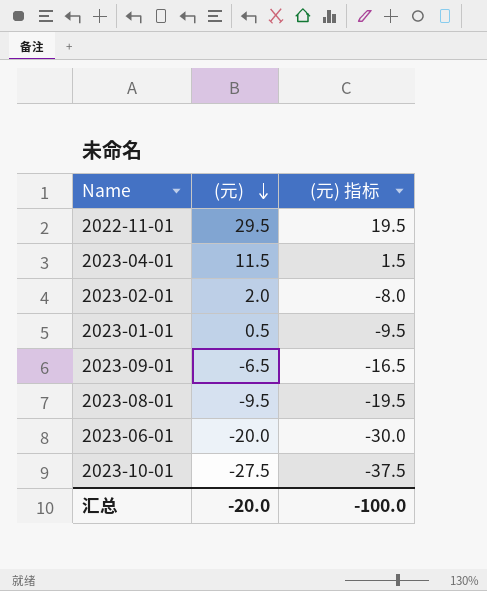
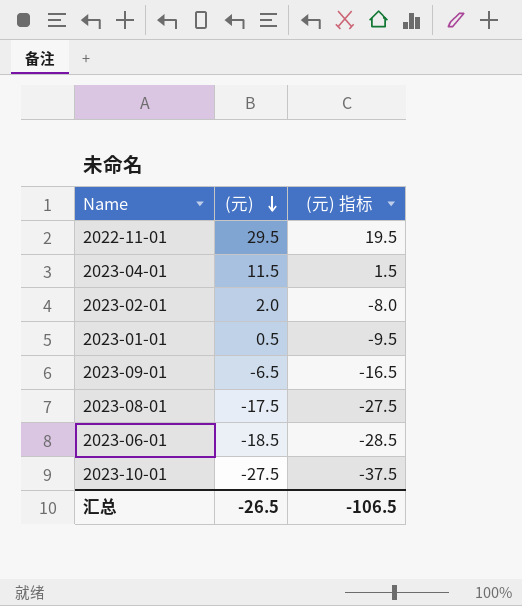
2023-08-01 | (元): -9.5 -> -17.5
2023-08-01 | (元) 指标: -19.5 -> -27.5
2023-06-01 | (元): -20.0 -> -18.5
2023-06-01 | (元) 指标: -30.0 -> -28.5
汇总 | (元): -20.0 -> -26.5
汇总 | (元) 指标: -100.0 -> -106.5

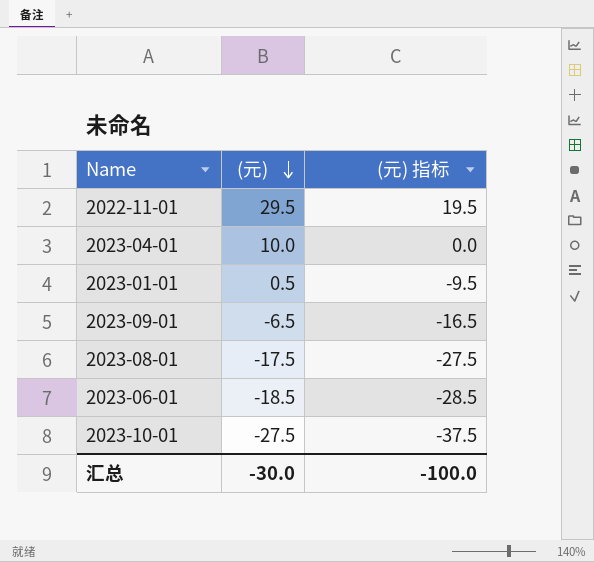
row 2023-02-01: 2.0 | -8.0 -> none
2023-04-01 | (元): 11.5 -> 10.0
2023-04-01 | (元) 指标: 1.5 -> 0.0
汇总 | (元): -26.5 -> -30.0
汇总 | (元) 指标: -106.5 -> -100.0

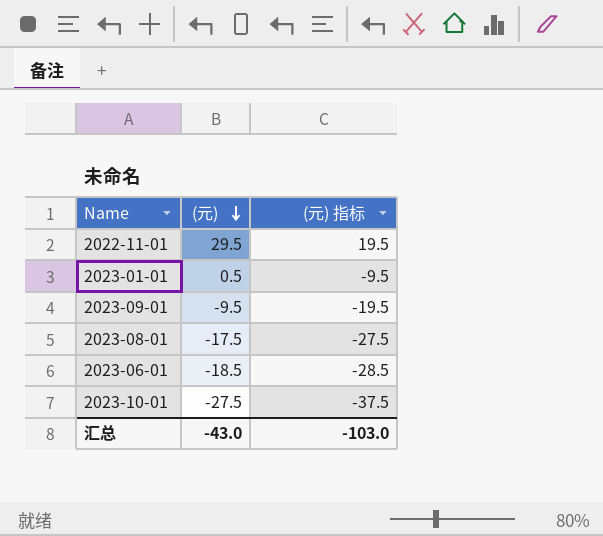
row 2023-04-01: 10.0 | 0.0 -> none
2023-09-01 | (元): -6.5 -> -9.5
2023-09-01 | (元) 指标: -16.5 -> -19.5
汇总 | (元): -30.0 -> -43.0
汇总 | (元) 指标: -100.0 -> -103.0

